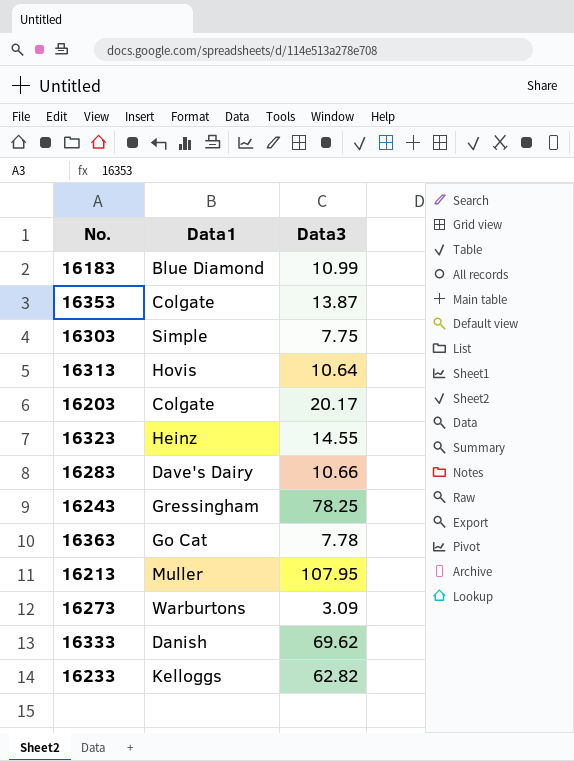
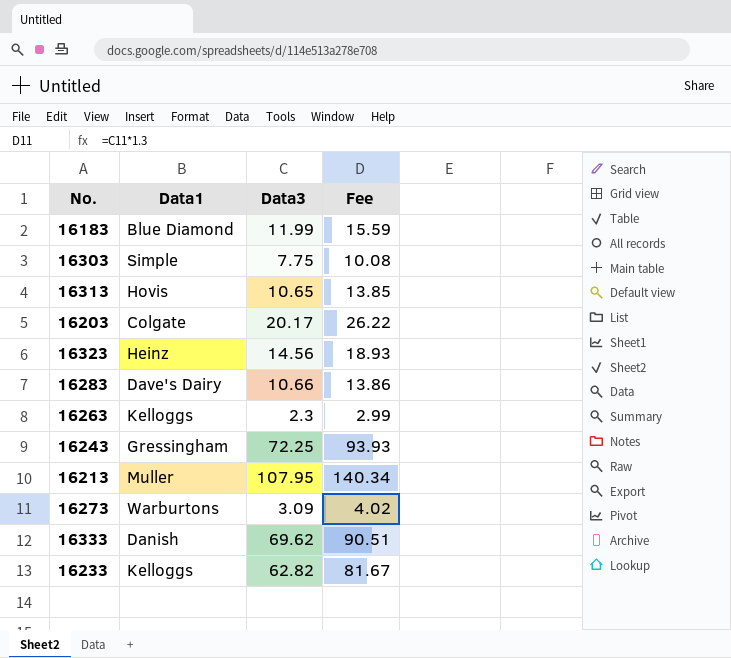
column Fee | formula: none -> [Data3] * 1.3
row 16353: Colgate | 13.87 -> none
row 16363: Go Cat | 7.78 -> none
16183 | Data3: 10.99 -> 11.99
16313 | Data3: 10.64 -> 10.65
16323 | Data3: 14.55 -> 14.56
row 16263: none -> Kelloggs | 2.3 | 2.99
16243 | Data3: 78.25 -> 72.25

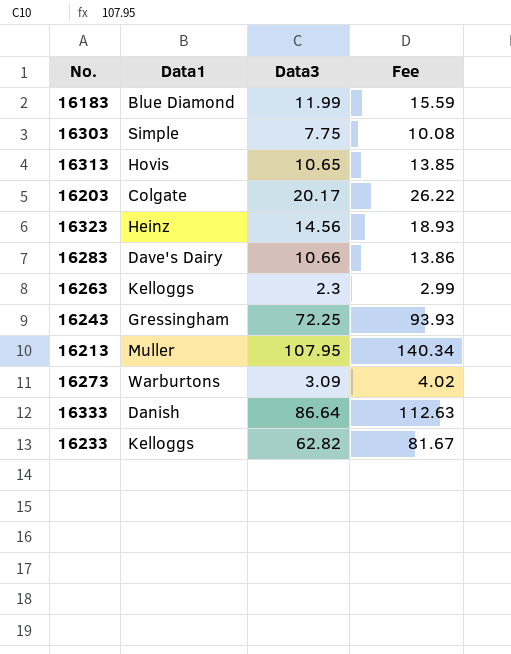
16333 | Data3: 69.62 -> 86.64
16333 | Fee: 90.51 -> 112.63

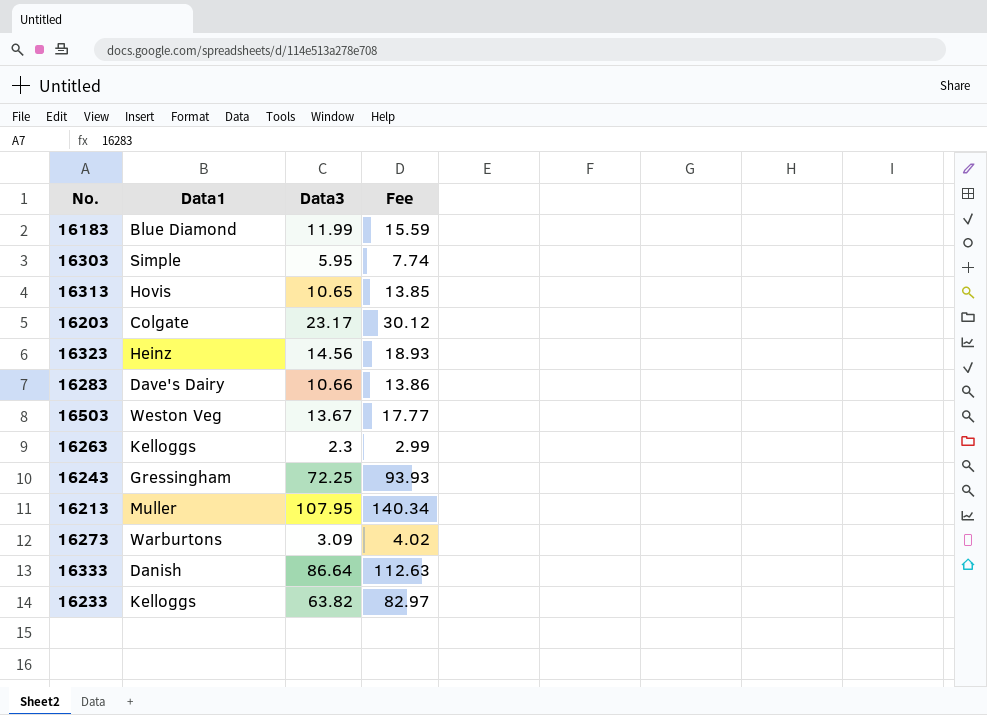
16303 | Data3: 7.75 -> 5.95
16303 | Fee: 10.08 -> 7.74
16203 | Data3: 20.17 -> 23.17
16203 | Fee: 26.22 -> 30.12
row 16503: none -> Weston Veg | 13.67 | 17.77
16233 | Data3: 62.82 -> 63.82
16233 | Fee: 81.67 -> 82.97

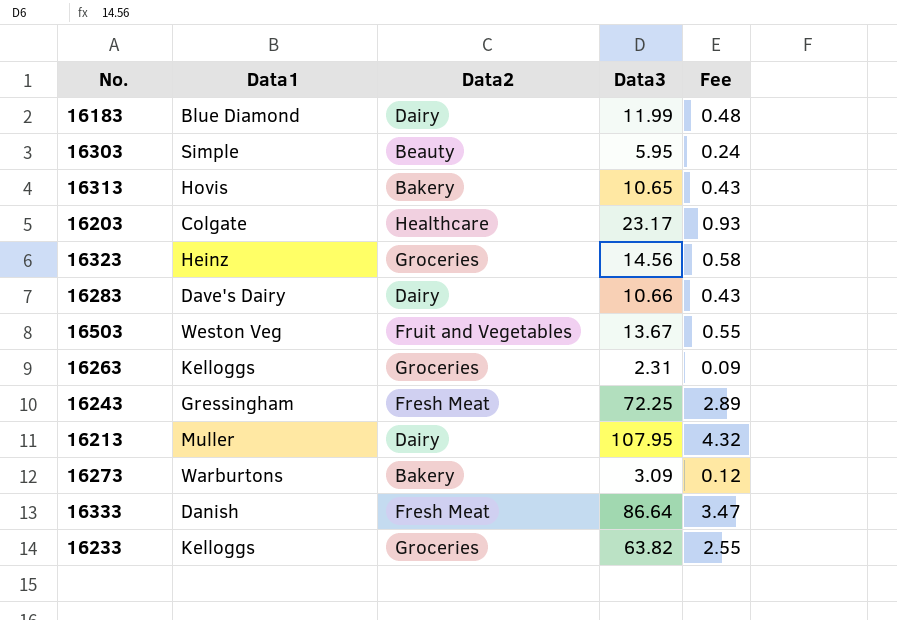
column Data2 | position: none -> 3
column Fee | formula: [Data3] * 1.3 -> [Data3] * 0.04
16263 | Data3: 2.3 -> 2.31

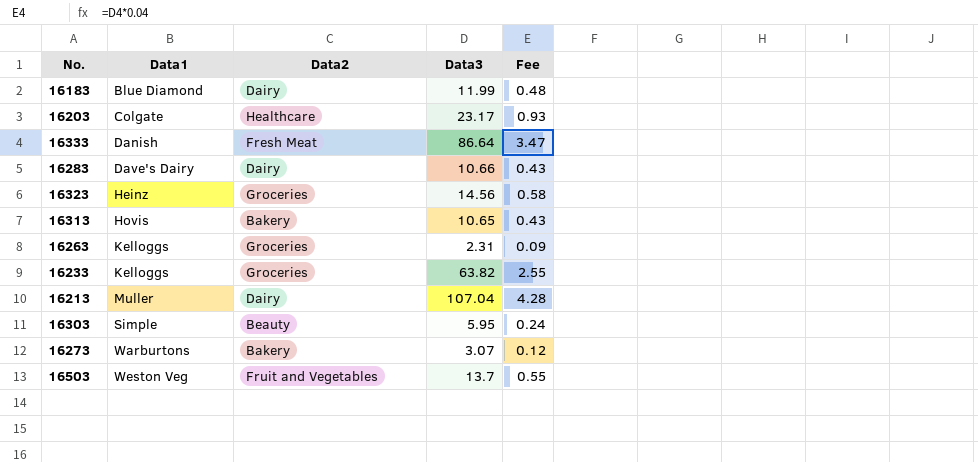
row order: none -> Data1 ascending
row 16243: Gressingham | Fresh Meat | 72.25 | 2.89 -> none
16213 | Data3: 107.95 -> 107.04
16213 | Fee: 4.32 -> 4.28
16273 | Data3: 3.09 -> 3.07
16503 | Data3: 13.67 -> 13.7

